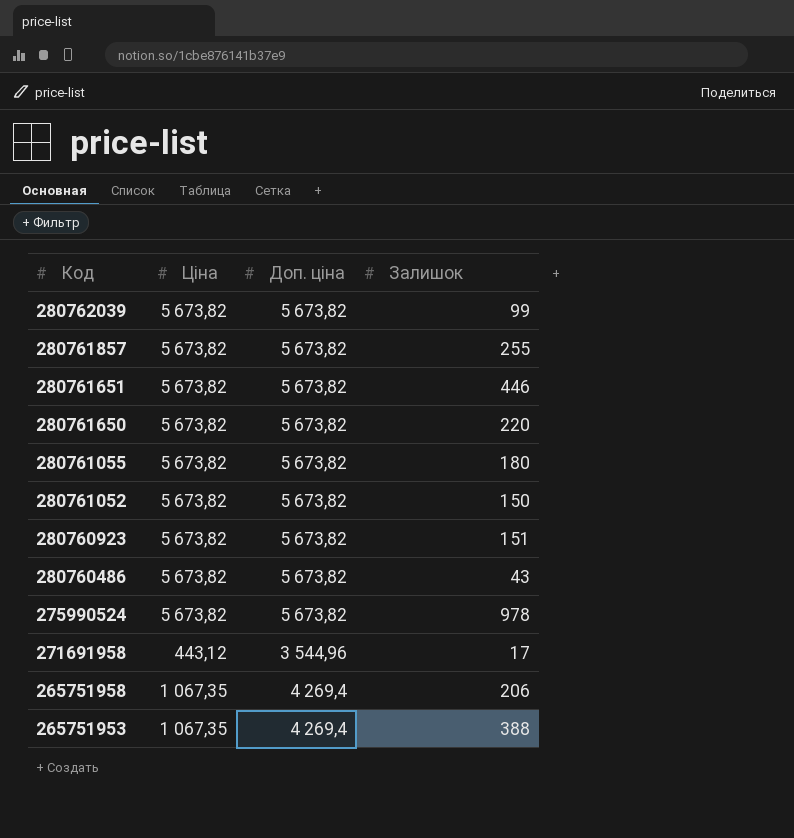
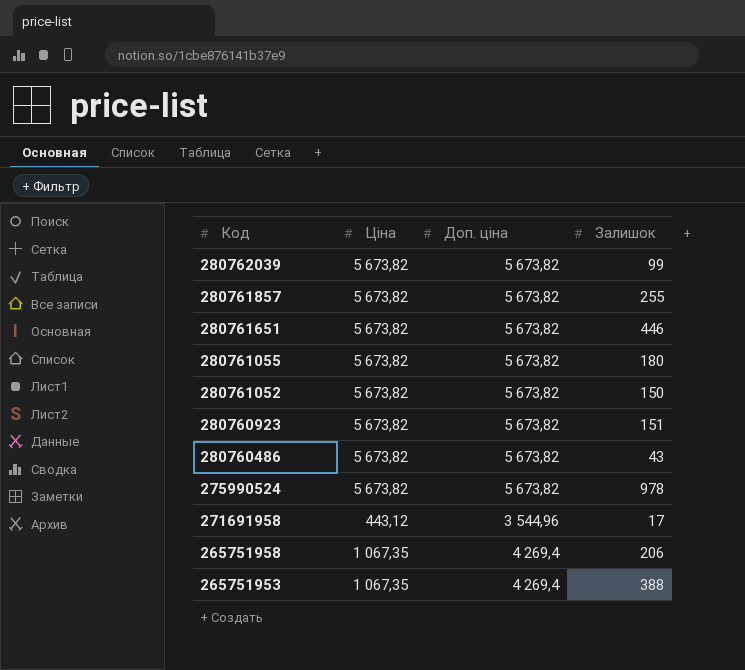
row 280761650: 5 673,82 | 5 673,82 | 220 -> none

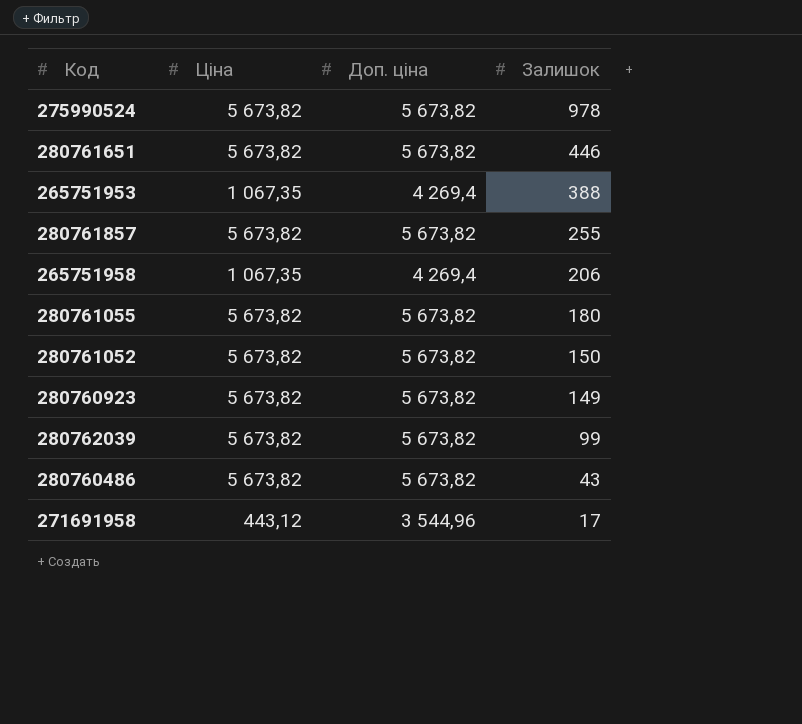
row order: Код descending -> Залишок descending
280760923 | Залишок: 151 -> 149

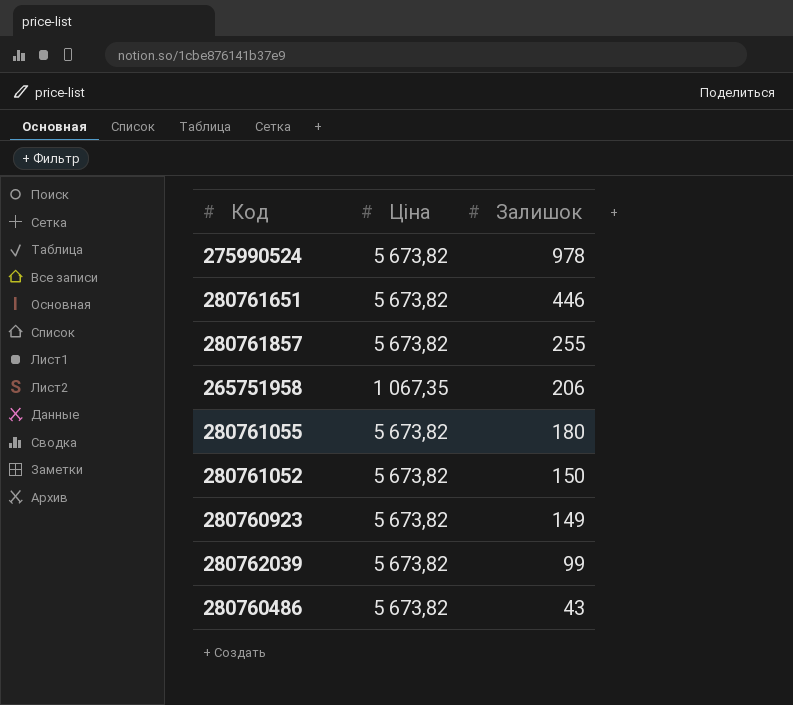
column Доп. ціна | position: 3 -> none
row 265751953: 1 067,35 | 4 269,4 | 388 -> none
row 271691958: 443,12 | 3 544,96 | 17 -> none

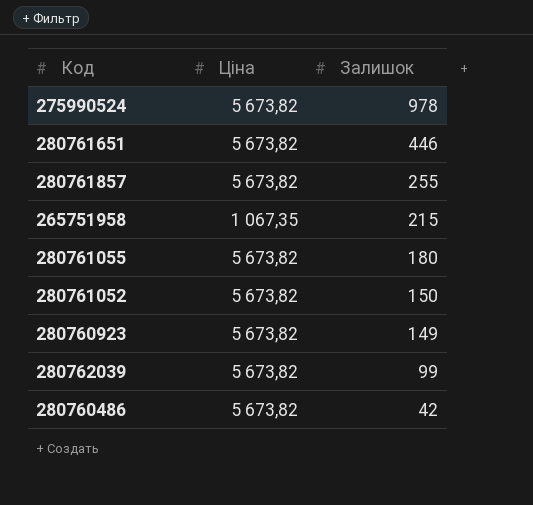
265751958 | Залишок: 206 -> 215
280760486 | Залишок: 43 -> 42

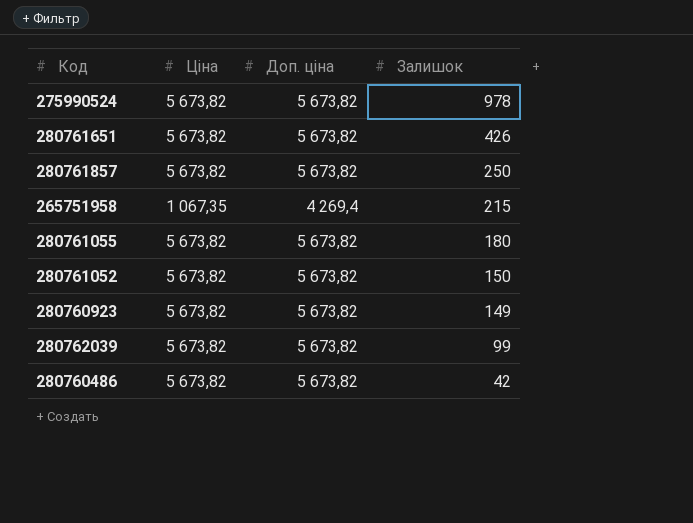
column Доп. ціна | position: none -> 3
280761651 | Залишок: 446 -> 426
280761857 | Залишок: 255 -> 250

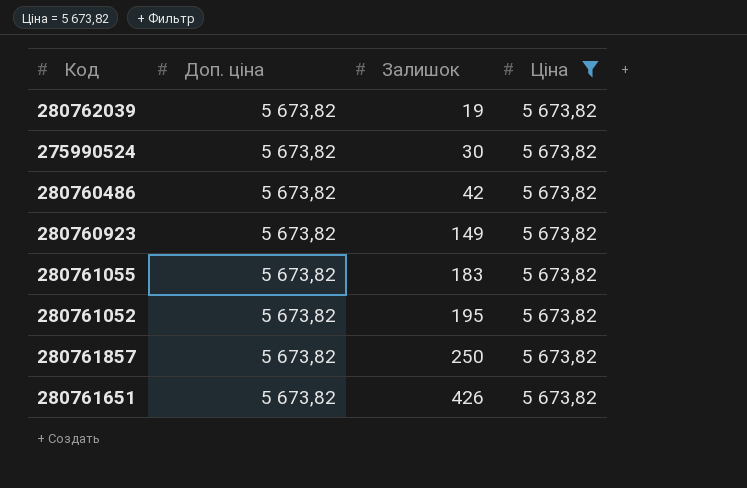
filter: none -> Ціна = 5 673,82
row order: Залишок descending -> Залишок ascending
column Ціна | position: 2 -> 4
280762039 | Залишок: 99 -> 19
275990524 | Залишок: 978 -> 30
280761055 | Залишок: 180 -> 183
280761052 | Залишок: 150 -> 195

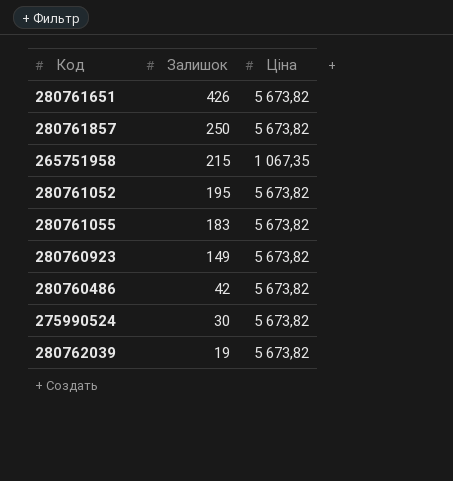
filter: Ціна = 5 673,82 -> none
row order: Залишок ascending -> Залишок descending
column Доп. ціна | position: 2 -> none

